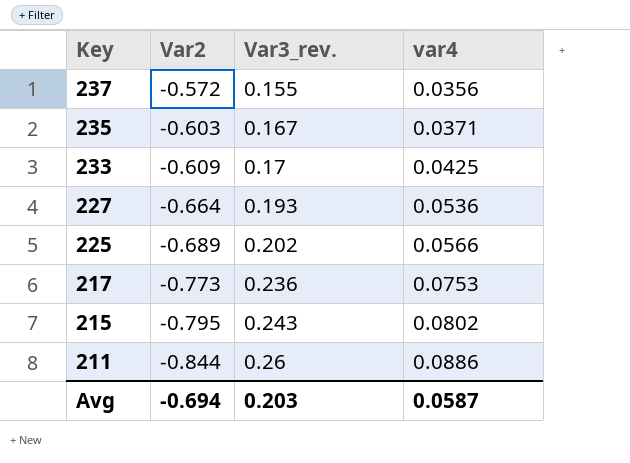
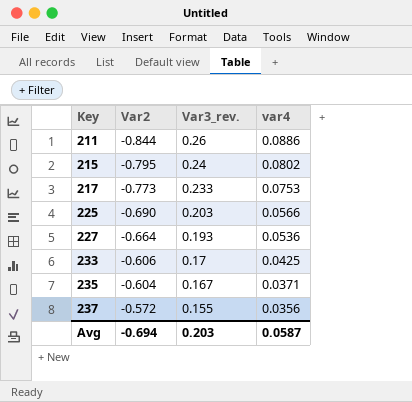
row order: Key descending -> Key ascending
215 | Var3_rev.: 0.243 -> 0.24
217 | Var3_rev.: 0.236 -> 0.233
225 | Var2: -0.689 -> -0.690
225 | Var3_rev.: 0.202 -> 0.203
233 | Var2: -0.609 -> -0.606
235 | Var2: -0.603 -> -0.604

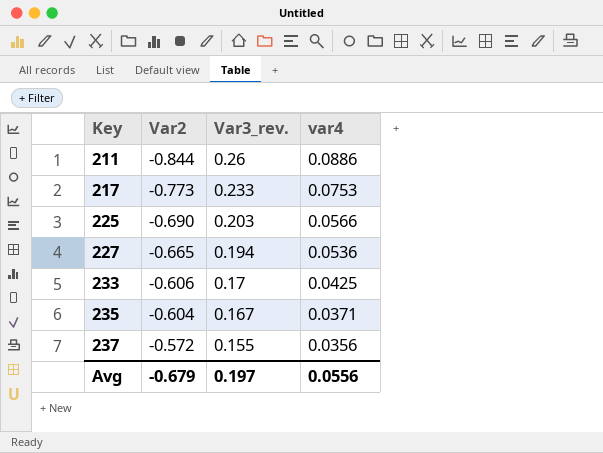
row 215: -0.795 | 0.24 | 0.0802 -> none
227 | Var2: -0.664 -> -0.665
227 | Var3_rev.: 0.193 -> 0.194
Avg | Var2: -0.694 -> -0.679
Avg | Var3_rev.: 0.203 -> 0.197
Avg | var4: 0.0587 -> 0.0556

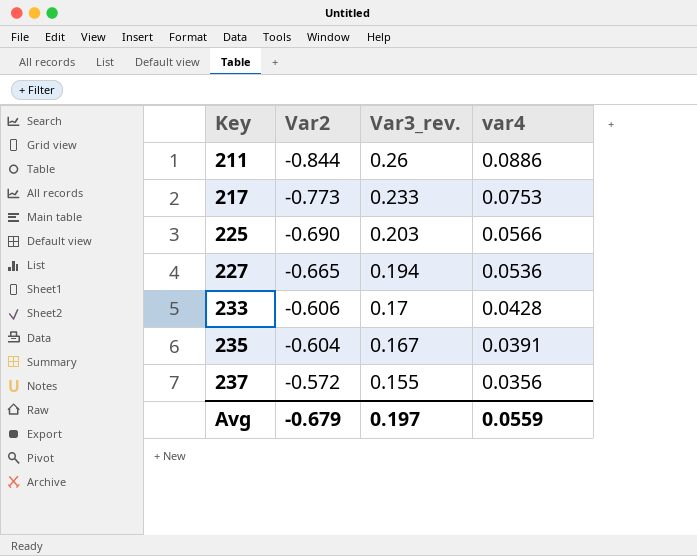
233 | var4: 0.0425 -> 0.0428
235 | var4: 0.0371 -> 0.0391
Avg | var4: 0.0556 -> 0.0559

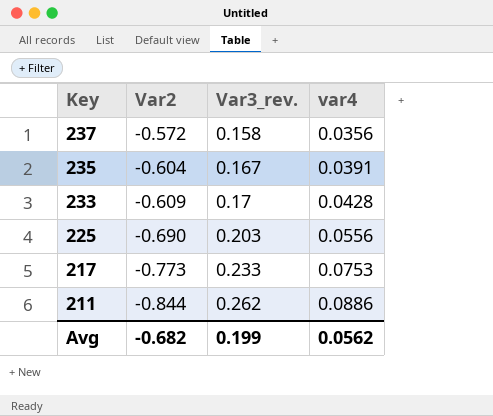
row order: Key ascending -> Key descending
row 227: -0.665 | 0.194 | 0.0536 -> none
237 | Var3_rev.: 0.155 -> 0.158
233 | Var2: -0.606 -> -0.609
225 | var4: 0.0566 -> 0.0556
211 | Var3_rev.: 0.26 -> 0.262
Avg | Var2: -0.679 -> -0.682
Avg | Var3_rev.: 0.197 -> 0.199
Avg | var4: 0.0559 -> 0.0562

